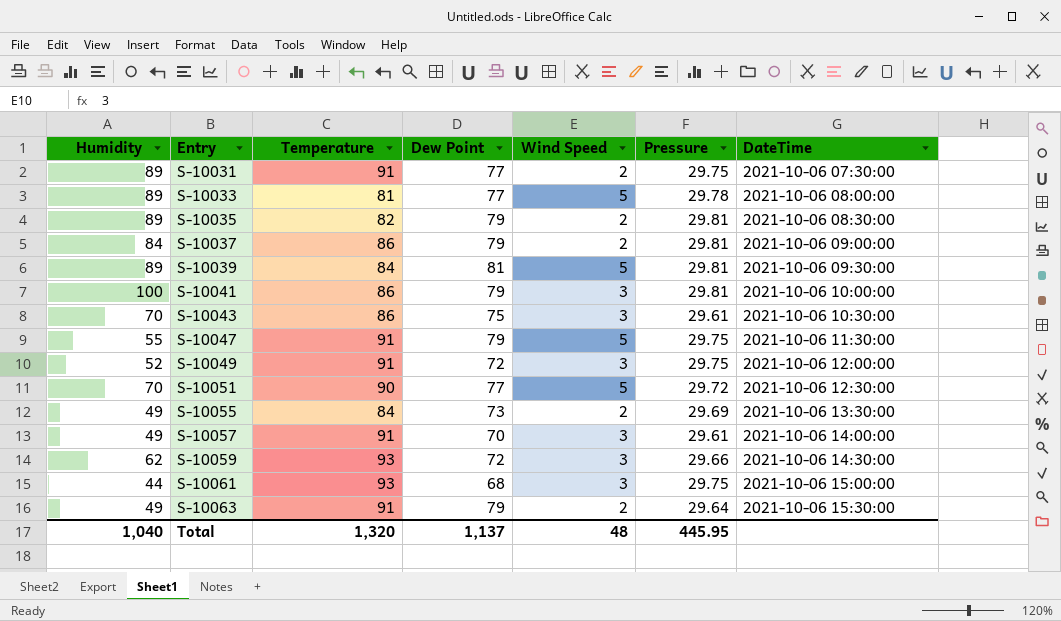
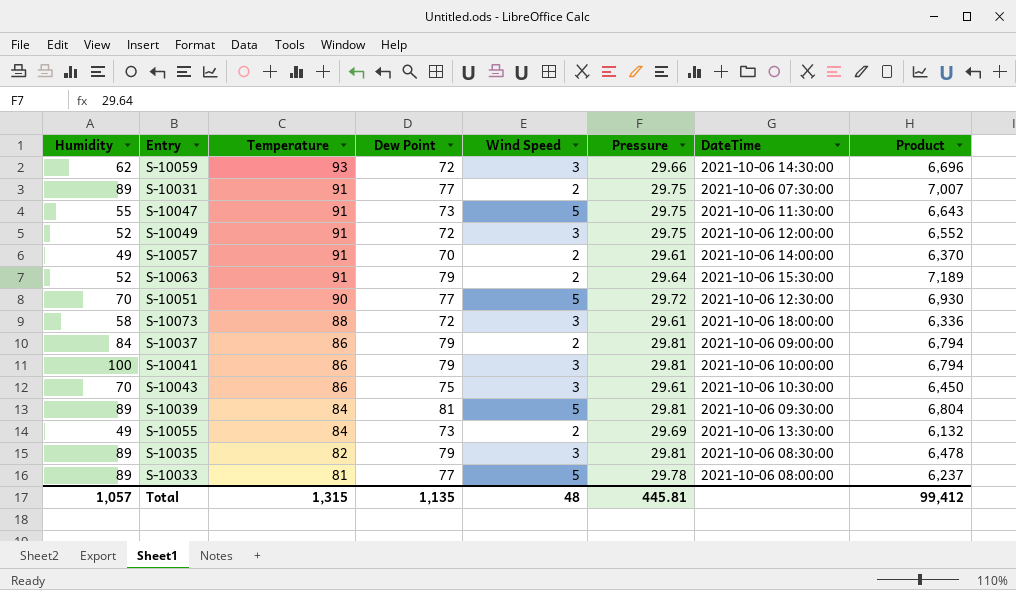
row order: Entry ascending -> Temperature descending
column Product | formula: none -> [Temperature] * [Dew Point]
row S-10061: 44 | 93 | 68 | 3 | 29.75 | 2021-10-06 15:00:00 -> none
S-10047 | Dew Point: 79 -> 73
S-10057 | Wind Speed: 3 -> 2
S-10063 | Humidity: 49 -> 52
row S-10073: none -> 58 | 88 | 72 | 3 | 29.61 | 2021-10-06 18:00:00 | 6,336
S-10035 | Wind Speed: 2 -> 3
Total | Humidity: 1,040 -> 1,057
Total | Temperature: 1,320 -> 1,315
Total | Dew Point: 1,137 -> 1,135
Total | Pressure: 445.95 -> 445.81

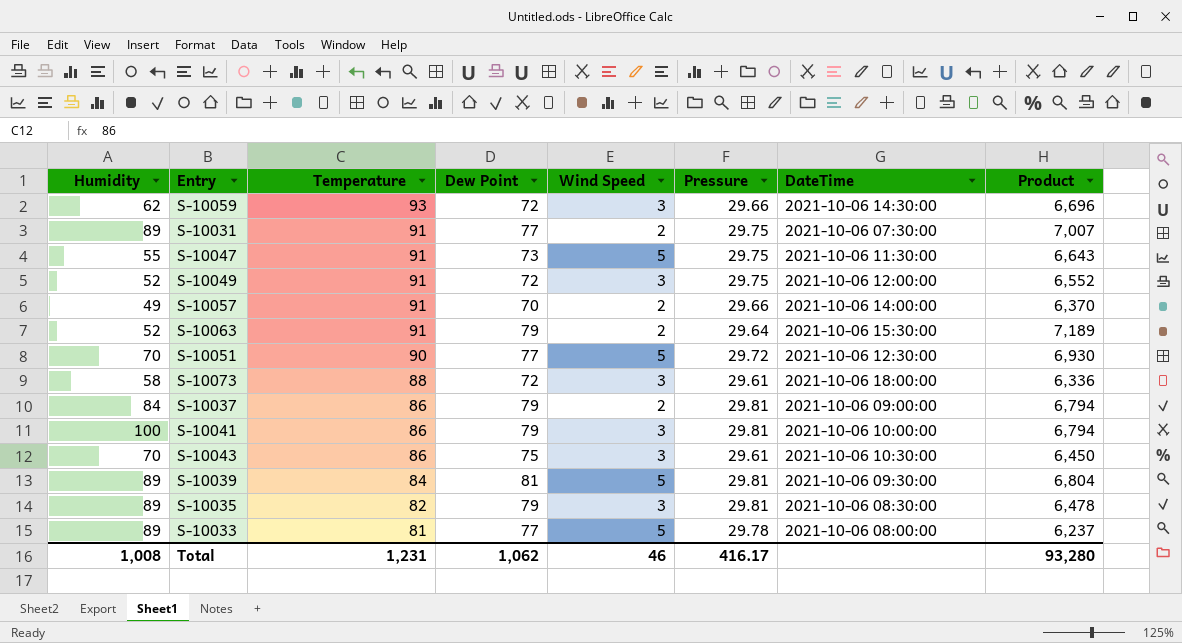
row S-10055: 49 | 84 | 73 | 2 | 29.69 | 2021-10-06 13:30:00 | 6,132 -> none
S-10057 | Pressure: 29.61 -> 29.66
Total | Humidity: 1,057 -> 1,008
Total | Temperature: 1,315 -> 1,231
Total | Dew Point: 1,135 -> 1,062
Total | Wind Speed: 48 -> 46
Total | Pressure: 445.81 -> 416.17
Total | Product: 99,412 -> 93,280

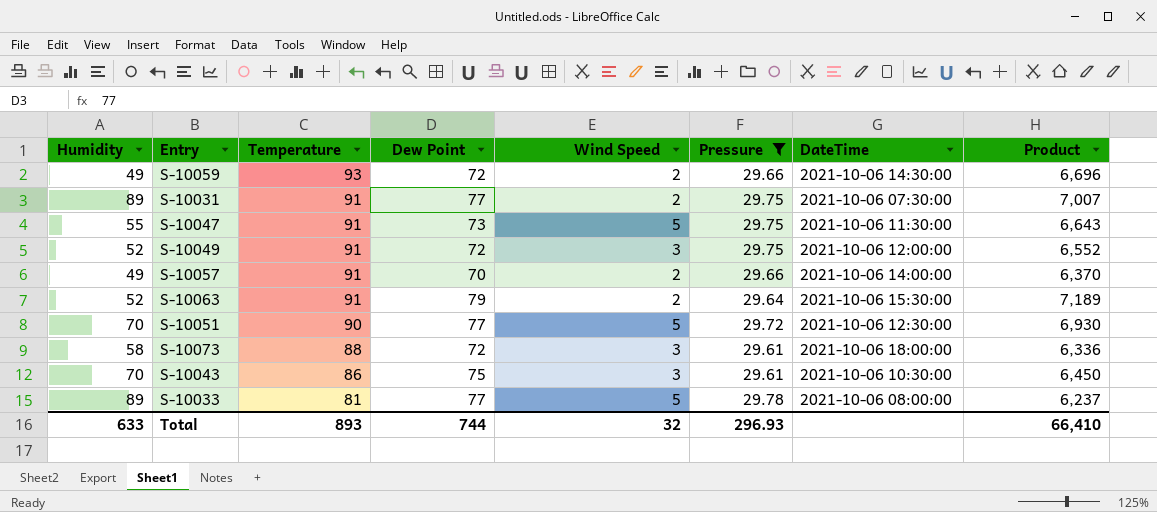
filter: none -> Pressure != 29.81
S-10059 | Humidity: 62 -> 49
S-10059 | Wind Speed: 3 -> 2
Total | Humidity: 1,008 -> 633
Total | Temperature: 1,231 -> 893
Total | Dew Point: 1,062 -> 744
Total | Wind Speed: 46 -> 32
Total | Pressure: 416.17 -> 296.93
Total | Product: 93,280 -> 66,410

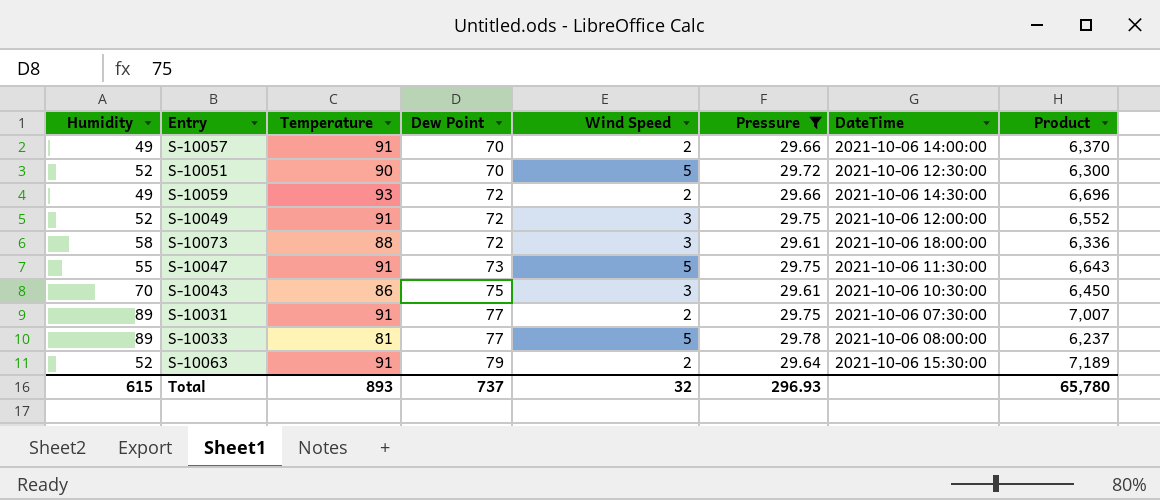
row order: Temperature descending -> Dew Point ascending
S-10051 | Humidity: 70 -> 52
S-10051 | Dew Point: 77 -> 70
S-10051 | Product: 6,930 -> 6,300
Total | Humidity: 633 -> 615
Total | Dew Point: 744 -> 737
Total | Product: 66,410 -> 65,780

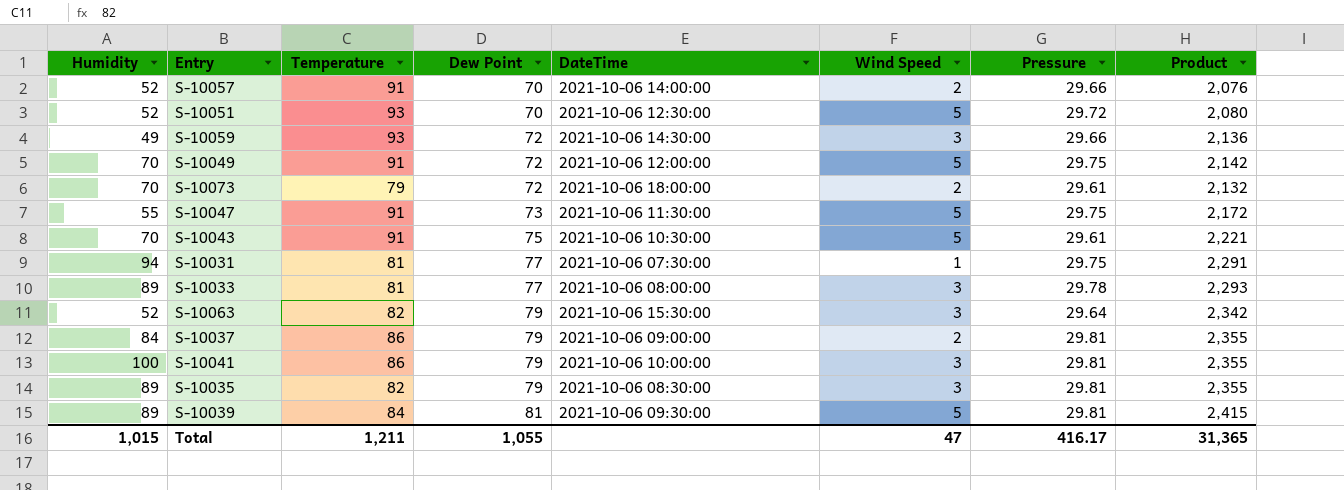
filter: Pressure != 29.81 -> none
column DateTime | position: 7 -> 5
column Product | formula: [Temperature] * [Dew Point] -> [Dew Point] * [Pressure]
S-10057 | Humidity: 49 -> 52
S-10051 | Temperature: 90 -> 93
S-10059 | Wind Speed: 2 -> 3
S-10049 | Humidity: 52 -> 70
S-10049 | Wind Speed: 3 -> 5
S-10073 | Humidity: 58 -> 70
S-10073 | Temperature: 88 -> 79
S-10073 | Wind Speed: 3 -> 2
S-10043 | Temperature: 86 -> 91
S-10043 | Wind Speed: 3 -> 5
S-10031 | Humidity: 89 -> 94
S-10031 | Temperature: 91 -> 81
S-10031 | Wind Speed: 2 -> 1
S-10033 | Wind Speed: 5 -> 3
S-10063 | Temperature: 91 -> 82
S-10063 | Wind Speed: 2 -> 3
Total | Humidity: 615 -> 1,015
Total | Temperature: 893 -> 1,211
Total | Dew Point: 737 -> 1,055
Total | Wind Speed: 32 -> 47
Total | Pressure: 296.93 -> 416.17
Total | Product: 65,780 -> 31,365

